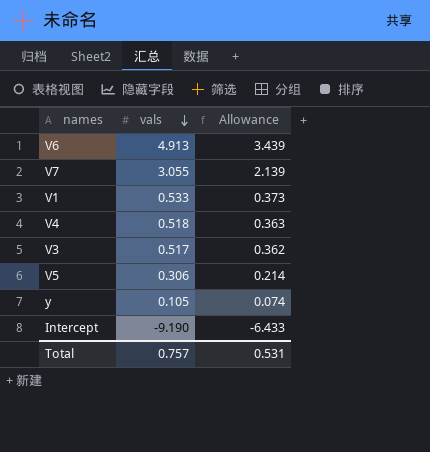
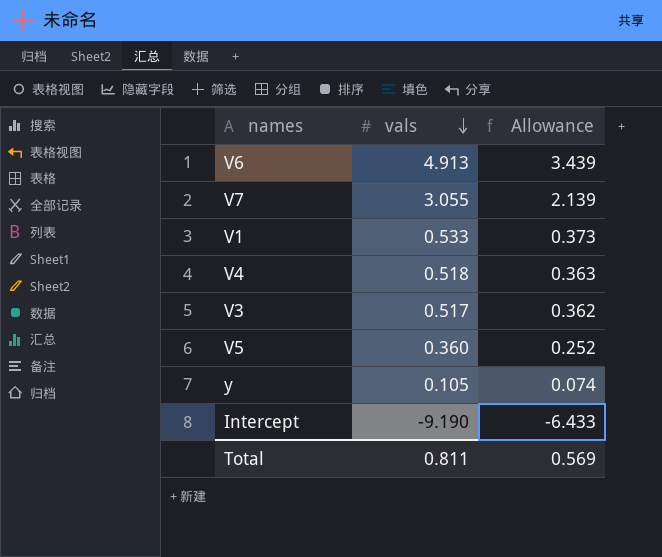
V5 | vals: 0.306 -> 0.360
V5 | Allowance: 0.214 -> 0.252
Total | vals: 0.757 -> 0.811
Total | Allowance: 0.531 -> 0.569

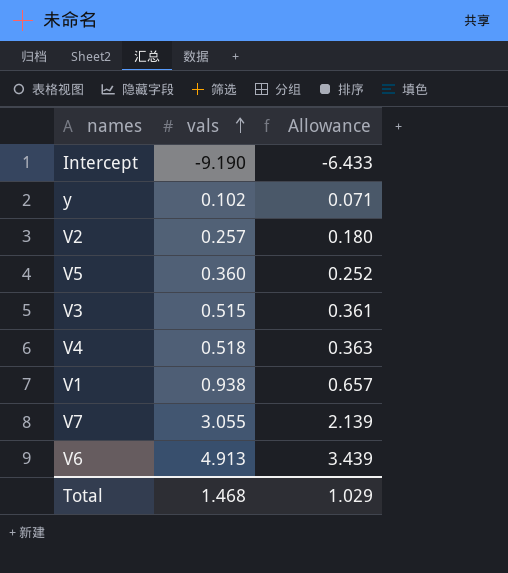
row order: vals descending -> vals ascending
y | vals: 0.105 -> 0.102
y | Allowance: 0.074 -> 0.071
row V2: none -> 0.257 | 0.180
V3 | vals: 0.517 -> 0.515
V3 | Allowance: 0.362 -> 0.361
V1 | vals: 0.533 -> 0.938
V1 | Allowance: 0.373 -> 0.657
Total | vals: 0.811 -> 1.468
Total | Allowance: 0.569 -> 1.029

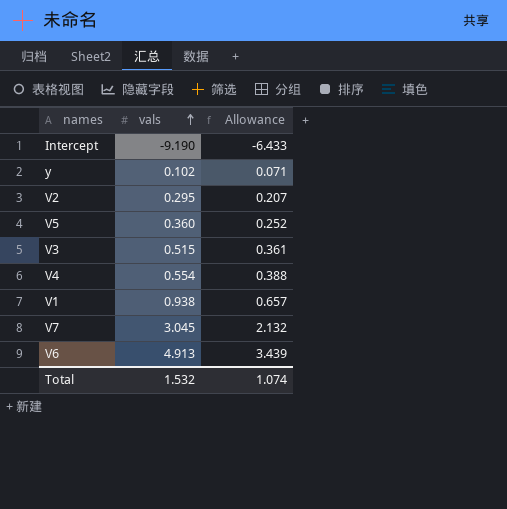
V2 | vals: 0.257 -> 0.295
V2 | Allowance: 0.180 -> 0.207
V4 | vals: 0.518 -> 0.554
V4 | Allowance: 0.363 -> 0.388
V7 | vals: 3.055 -> 3.045
V7 | Allowance: 2.139 -> 2.132
Total | vals: 1.468 -> 1.532
Total | Allowance: 1.029 -> 1.074

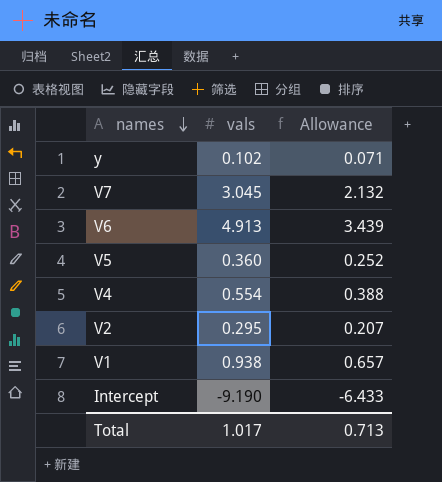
row order: vals ascending -> names descending
row V3: 0.515 | 0.361 -> none
Total | vals: 1.532 -> 1.017
Total | Allowance: 1.074 -> 0.713

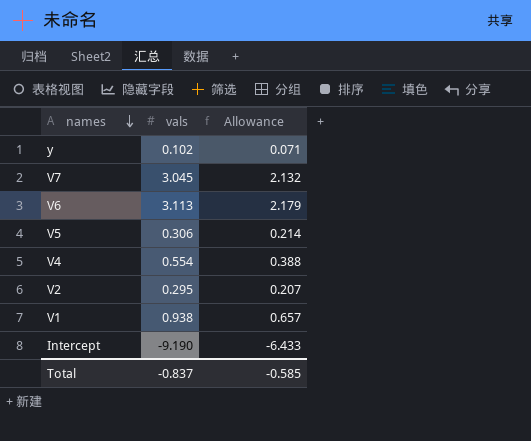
V6 | vals: 4.913 -> 3.113
V6 | Allowance: 3.439 -> 2.179
V5 | vals: 0.360 -> 0.306
V5 | Allowance: 0.252 -> 0.214
Total | vals: 1.017 -> -0.837
Total | Allowance: 0.713 -> -0.585

